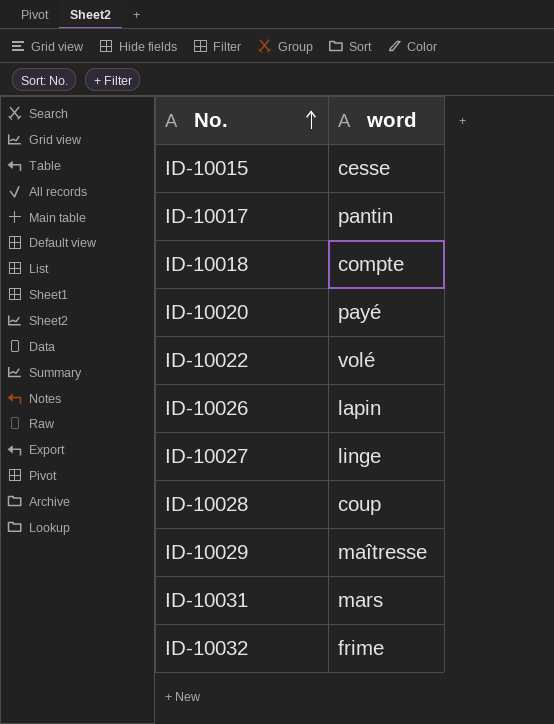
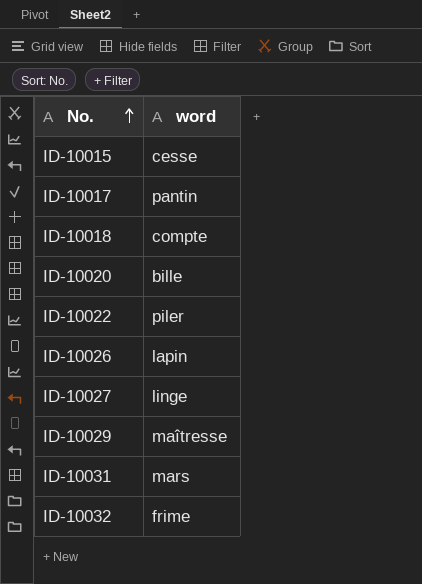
row ID-10028: coup -> none
ID-10020 | word: payé -> bille
ID-10022 | word: volé -> piler

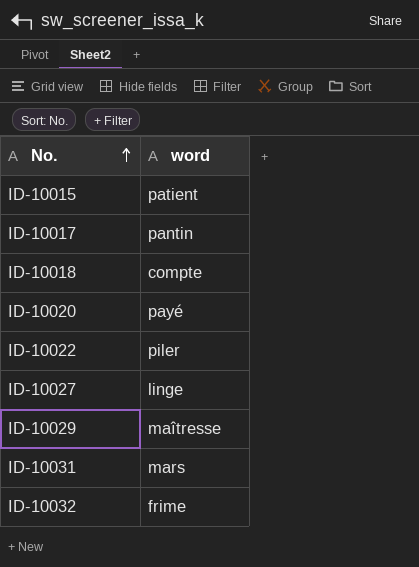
row ID-10026: lapin -> none
ID-10015 | word: cesse -> patient
ID-10020 | word: bille -> payé

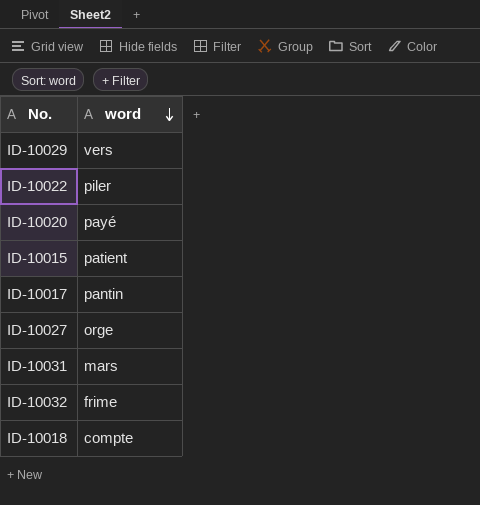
row order: No. ascending -> word descending
ID-10029 | word: maîtresse -> vers
ID-10027 | word: linge -> orge

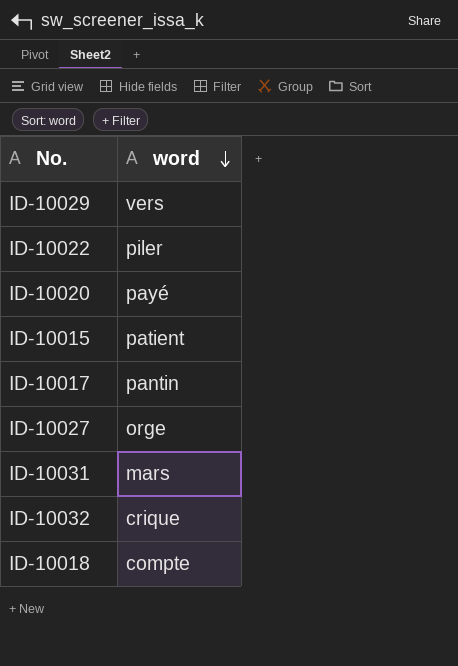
ID-10032 | word: frime -> crique

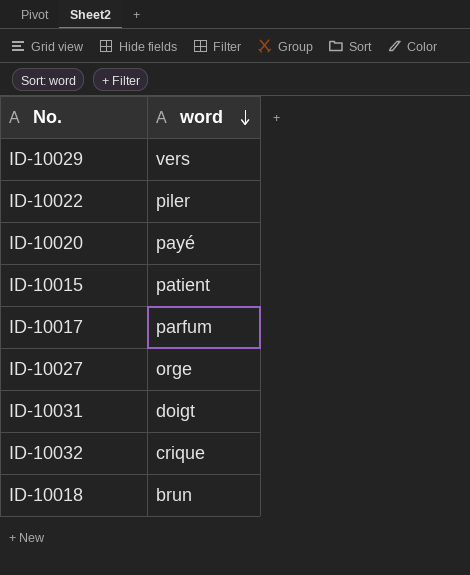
ID-10017 | word: pantin -> parfum
ID-10031 | word: mars -> doigt
ID-10018 | word: compte -> brun

